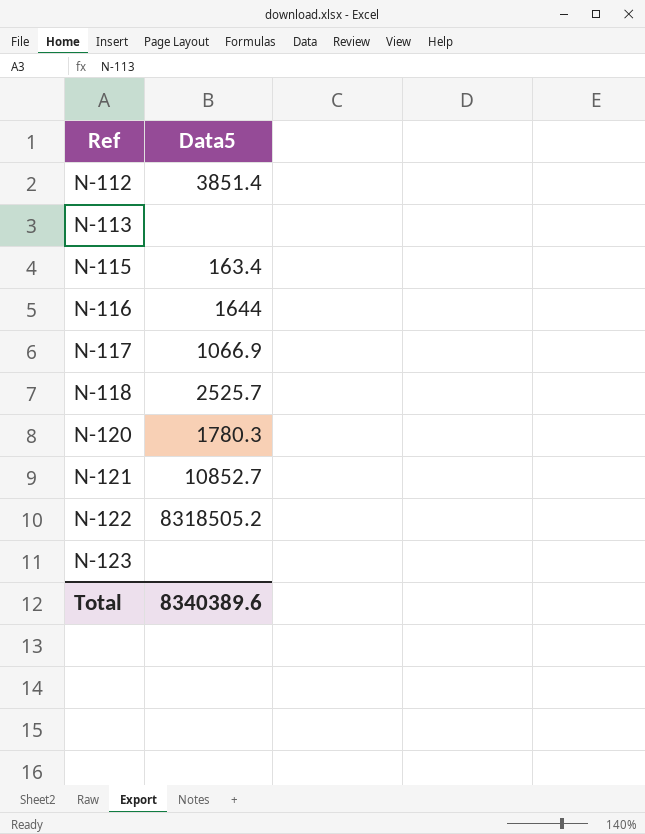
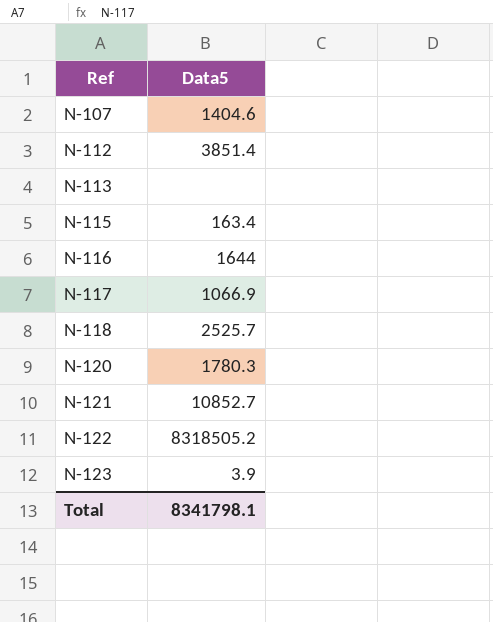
row N-107: none -> 1404.6
N-123 | Data5: none -> 3.9
Total | Data5: 8340389.6 -> 8341798.1

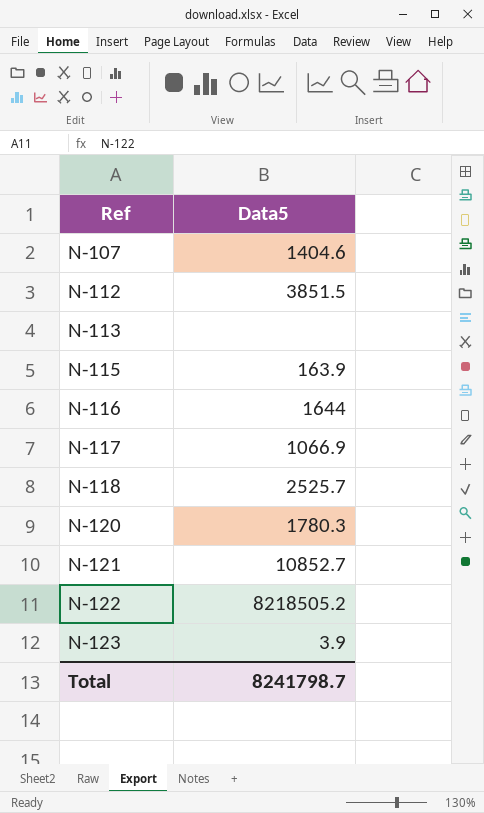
N-112 | Data5: 3851.4 -> 3851.5
N-115 | Data5: 163.4 -> 163.9
N-122 | Data5: 8318505.2 -> 8218505.2
Total | Data5: 8341798.1 -> 8241798.7

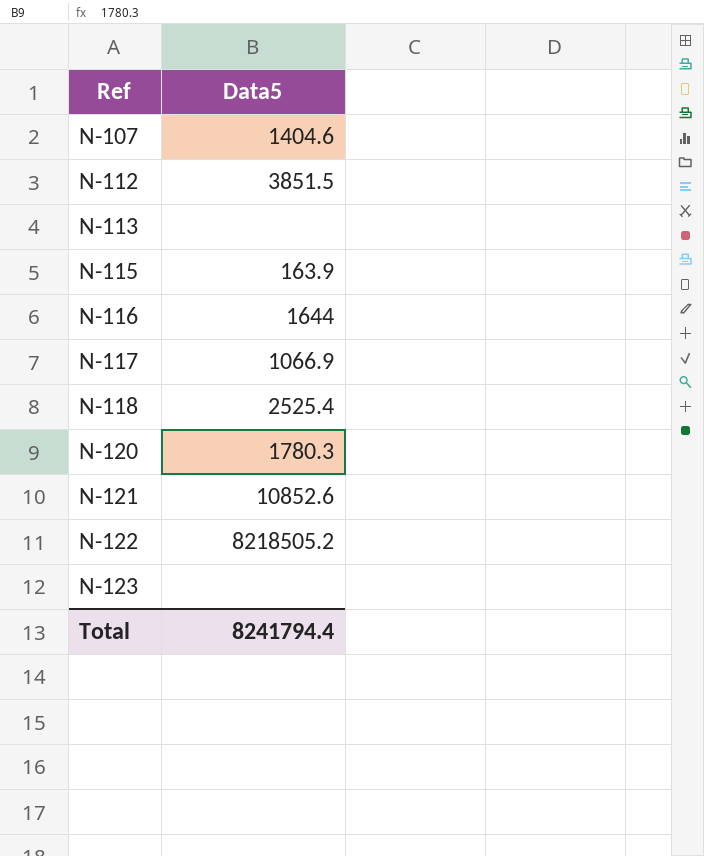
N-118 | Data5: 2525.7 -> 2525.4
N-121 | Data5: 10852.7 -> 10852.6
N-123 | Data5: 3.9 -> none
Total | Data5: 8241798.7 -> 8241794.4

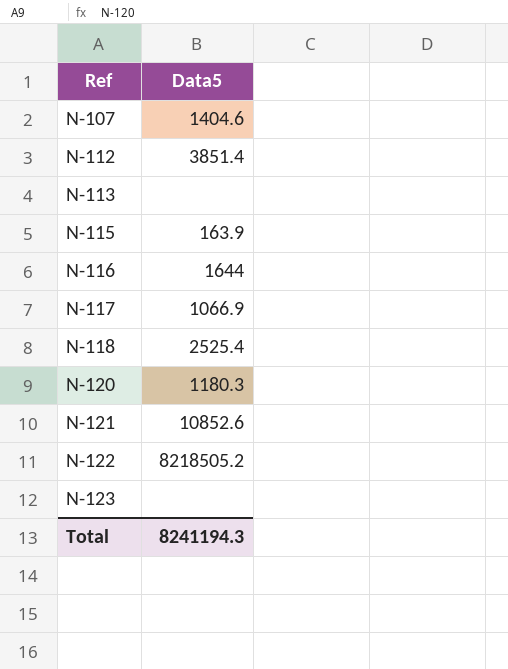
N-112 | Data5: 3851.5 -> 3851.4
N-120 | Data5: 1780.3 -> 1180.3
Total | Data5: 8241794.4 -> 8241194.3

